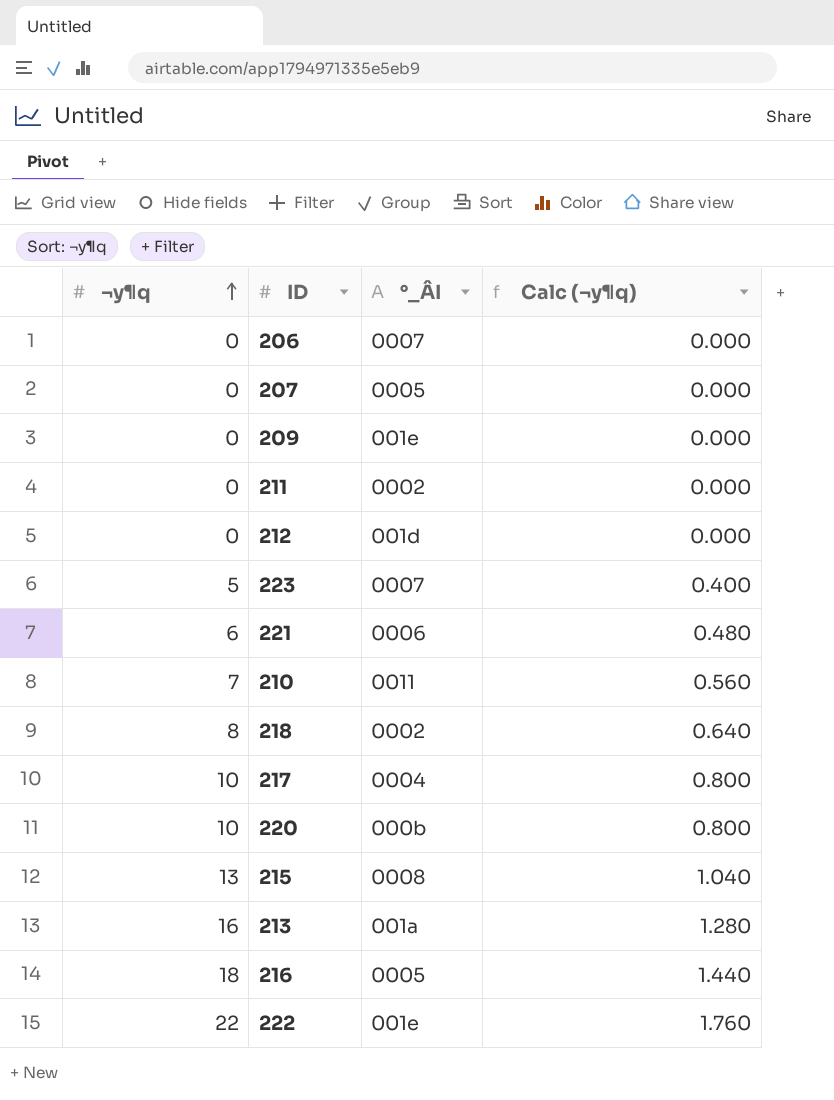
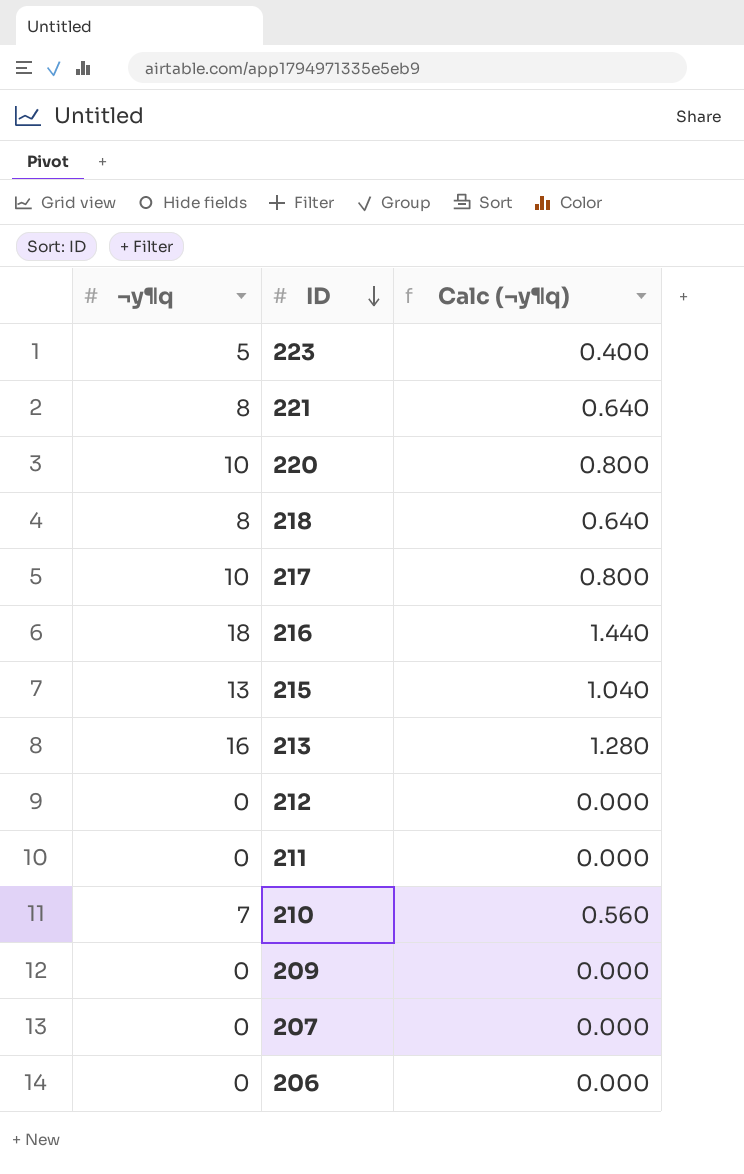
row order: ¬y¶q ascending -> ID descending
column °_ÂI | position: 3 -> none
row 222: 22 | 001e | 1.760 -> none
221 | ¬y¶q: 6 -> 8
221 | Calc (¬y¶q): 0.480 -> 0.640

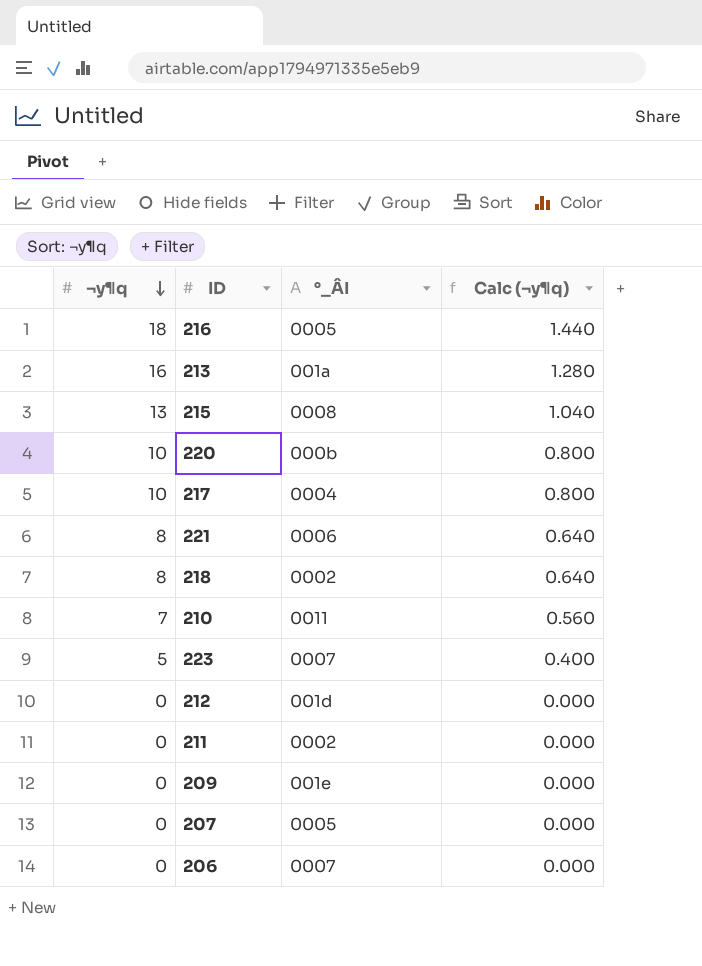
row order: ID descending -> ¬y¶q descending
column °_ÂI | position: none -> 3

